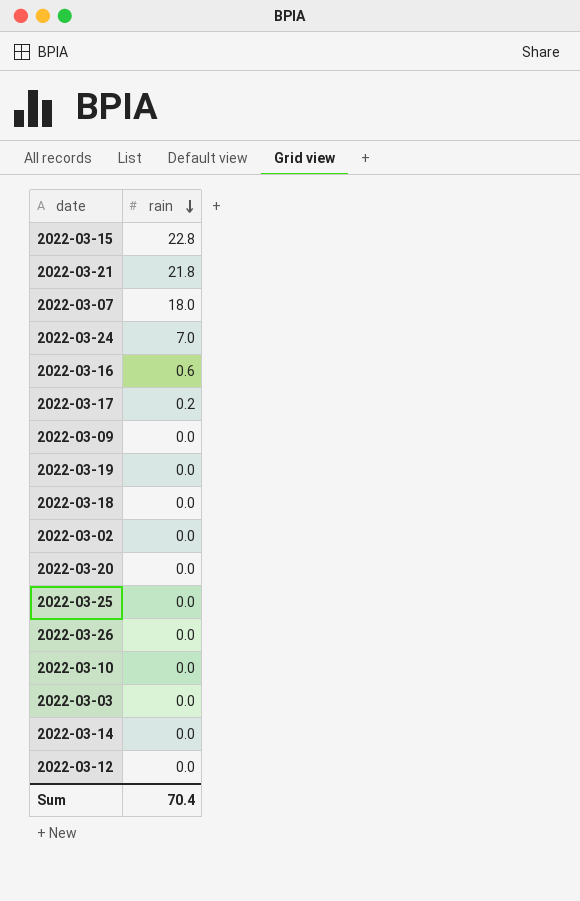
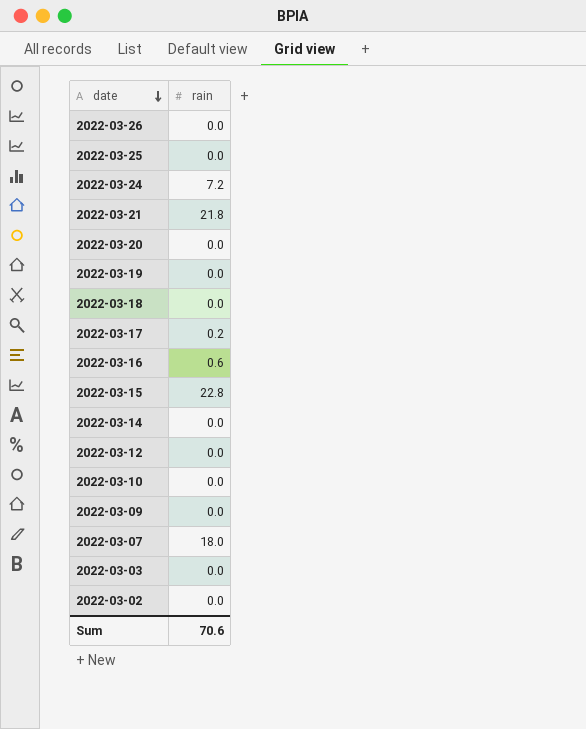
row order: rain descending -> date descending
2022-03-24 | rain: 7.0 -> 7.2
Sum | rain: 70.4 -> 70.6

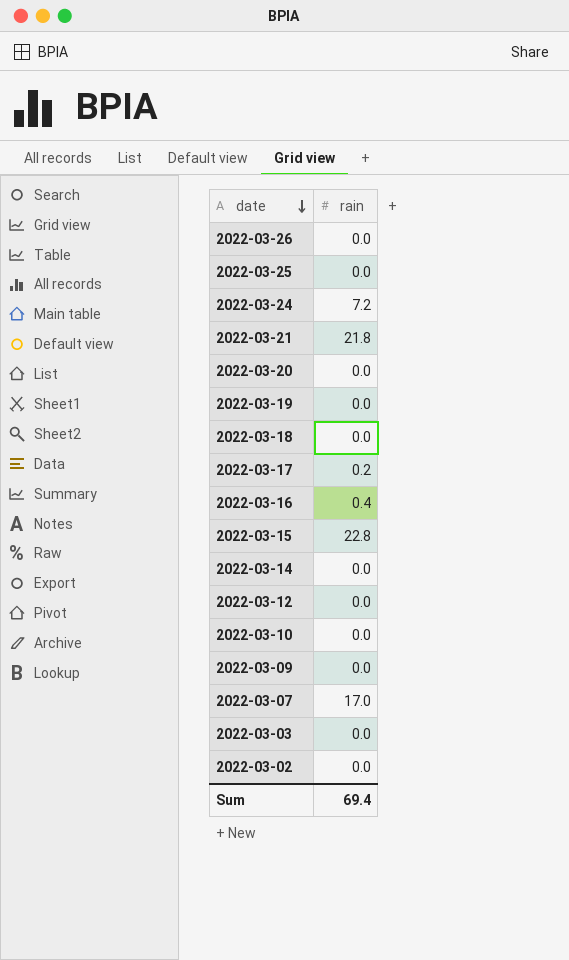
2022-03-16 | rain: 0.6 -> 0.4
2022-03-07 | rain: 18.0 -> 17.0
Sum | rain: 70.6 -> 69.4

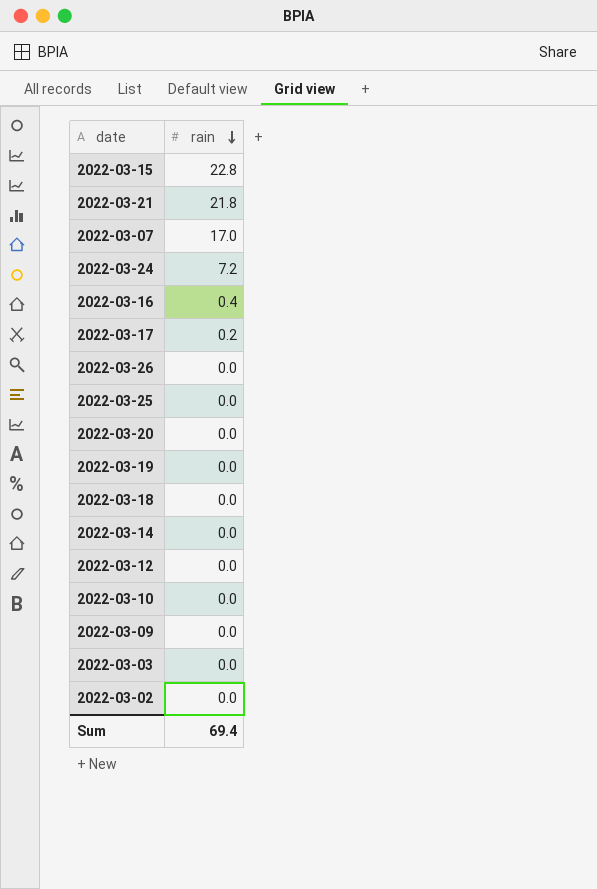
row order: date descending -> rain descending

